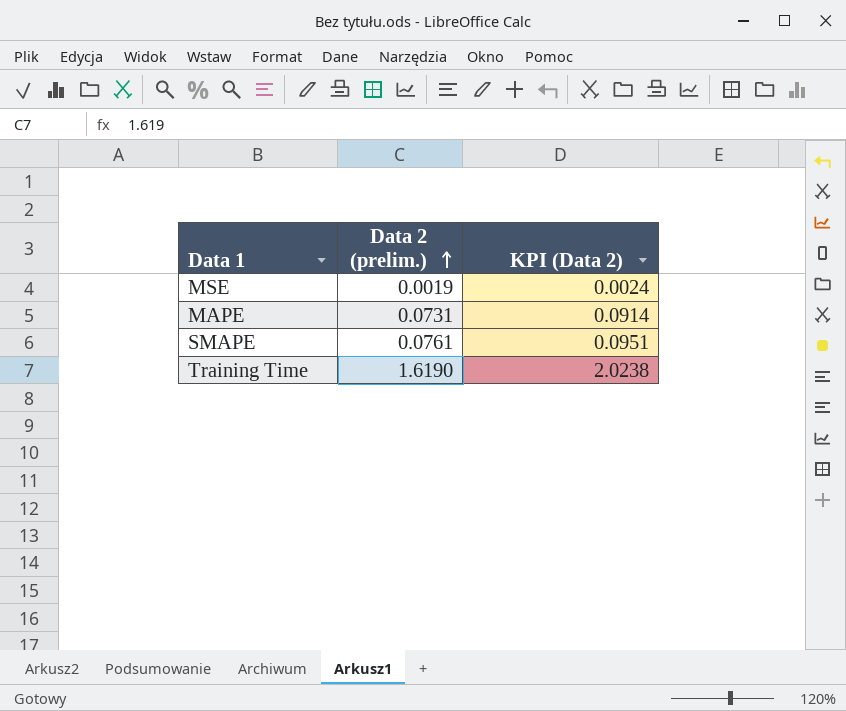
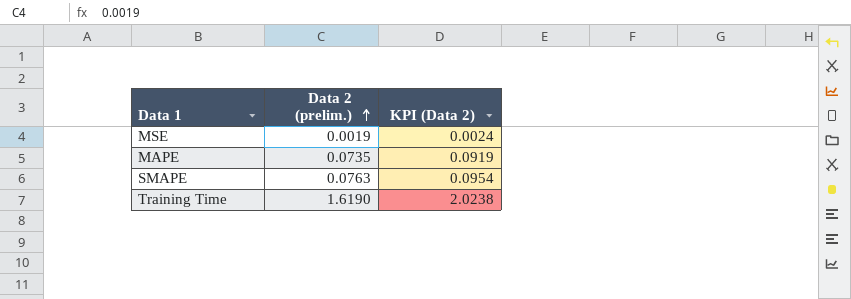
MAPE | Data 2 (prelim.): 0.0731 -> 0.0735
MAPE | KPI (Data 2): 0.0914 -> 0.0919
SMAPE | Data 2 (prelim.): 0.0761 -> 0.0763
SMAPE | KPI (Data 2): 0.0951 -> 0.0954

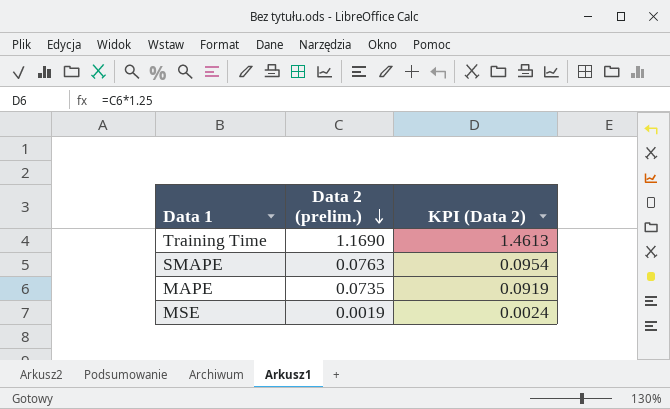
row order: Data 2 (prelim.) ascending -> Data 2 (prelim.) descending
Training Time | Data 2 (prelim.): 1.6190 -> 1.1690
Training Time | KPI (Data 2): 2.0238 -> 1.4613

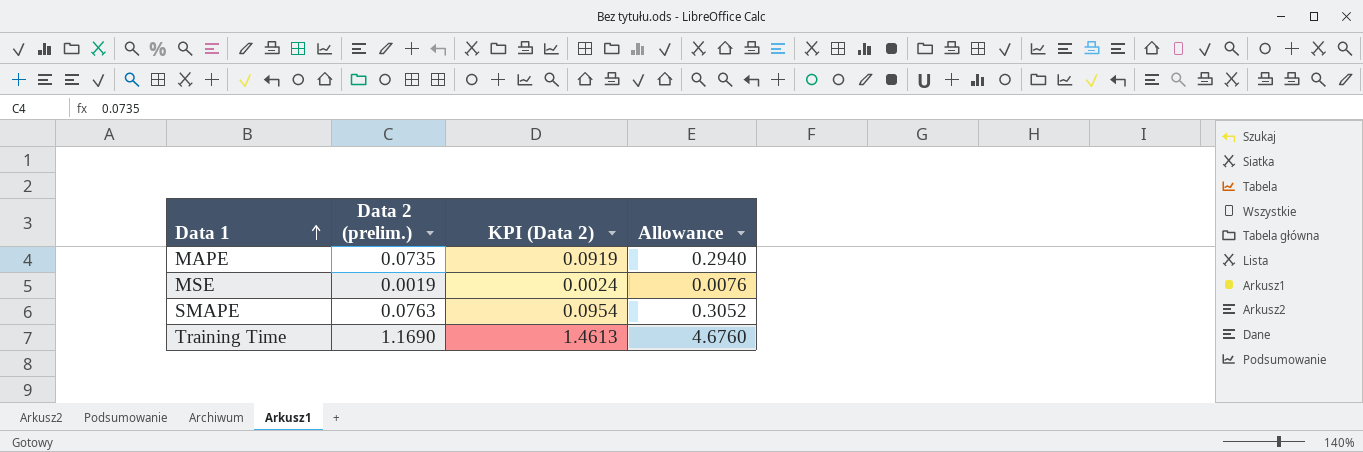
row order: Data 2 (prelim.) descending -> Data 1 ascending
column Allowance | formula: none -> [Data 2 (prelim.)] * 4

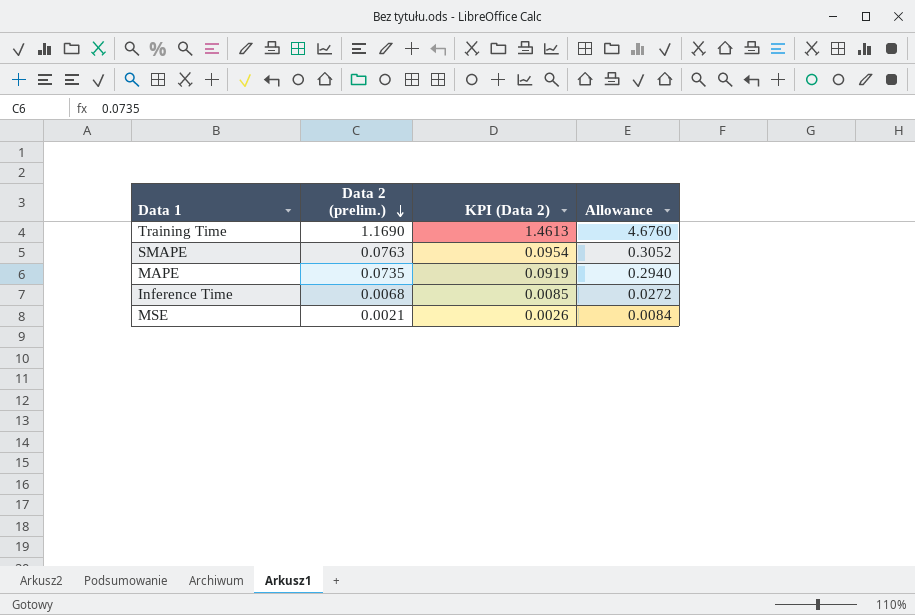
row order: Data 1 ascending -> Data 2 (prelim.) descending
row Inference Time: none -> 0.0068 | 0.0085 | 0.0272
MSE | Data 2 (prelim.): 0.0019 -> 0.0021
MSE | KPI (Data 2): 0.0024 -> 0.0026
MSE | Allowance: 0.0076 -> 0.0084

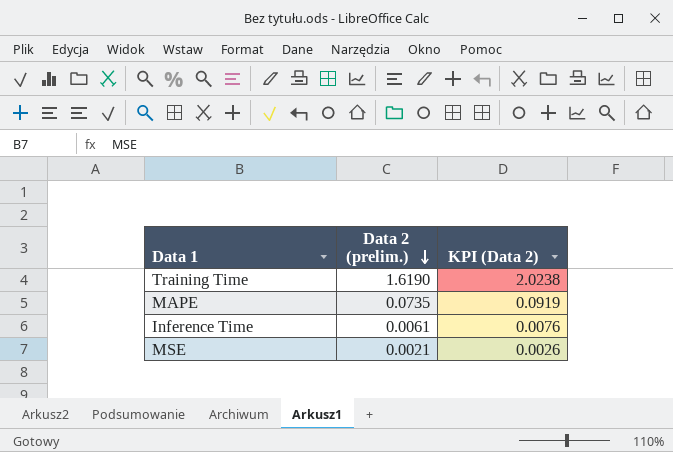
column Allowance | formula: [Data 2 (prelim.)] * 4 -> none
row SMAPE: 0.0763 | 0.0954 | 0.3052 -> none
Training Time | Data 2 (prelim.): 1.1690 -> 1.6190
Training Time | KPI (Data 2): 1.4613 -> 2.0238
Inference Time | Data 2 (prelim.): 0.0068 -> 0.0061
Inference Time | KPI (Data 2): 0.0085 -> 0.0076

